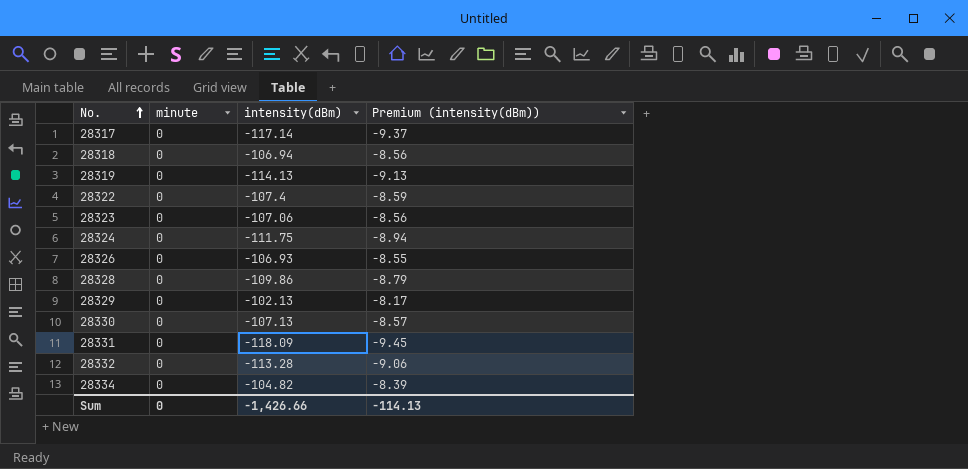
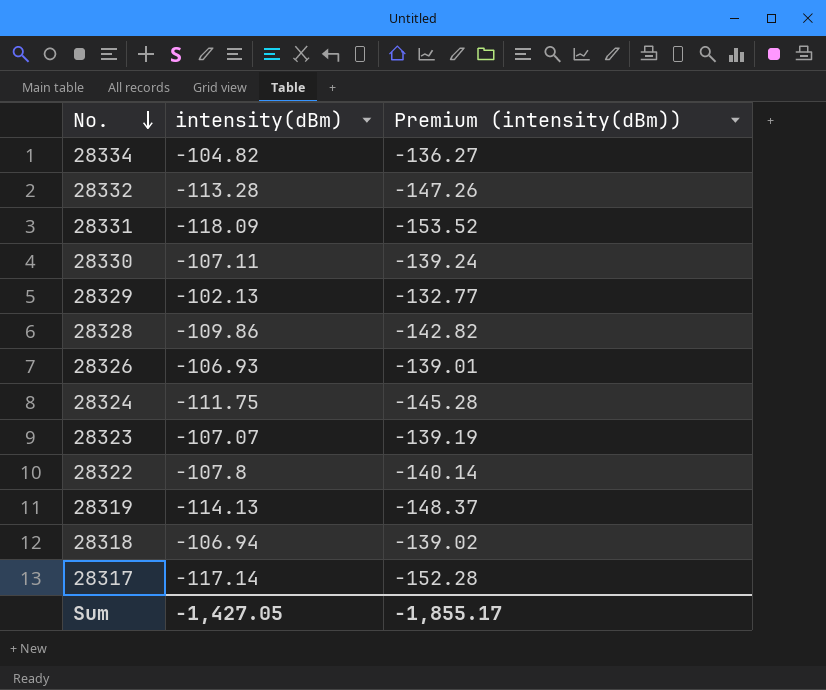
row order: No. ascending -> No. descending
column minute | position: 2 -> none
column Premium (intensity(dBm)) | formula: [intensity(dBm)] * 0.08 -> [intensity(dBm)] * 1.3
28330 | intensity(dBm): -107.13 -> -107.11
28323 | intensity(dBm): -107.06 -> -107.07
28322 | intensity(dBm): -107.4 -> -107.8
Sum | intensity(dBm): -1,426.66 -> -1,427.05
Sum | Premium (intensity(dBm)): -114.13 -> -1,855.17

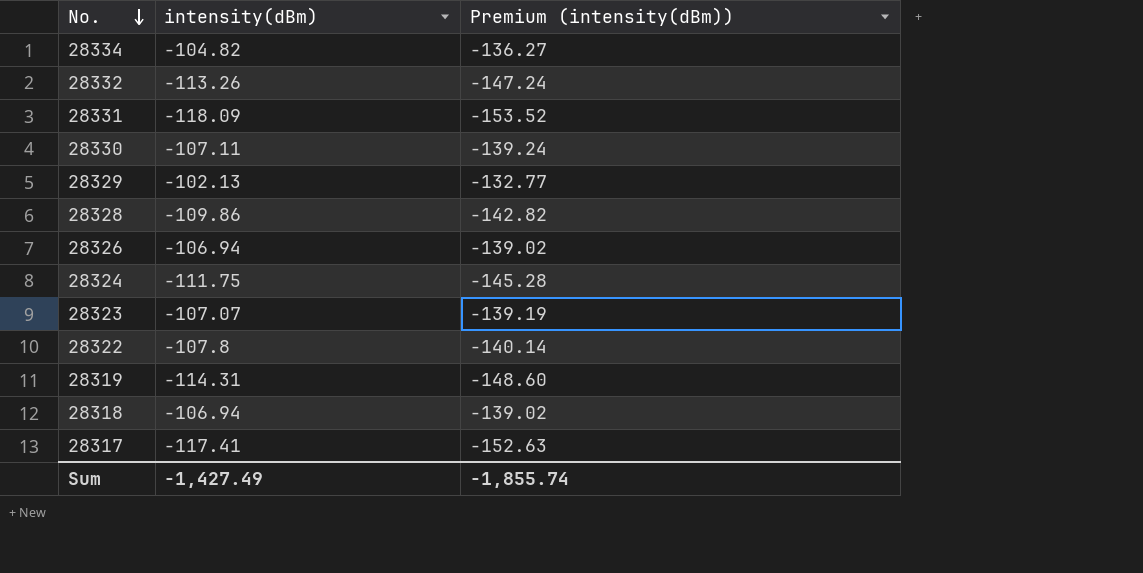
28332 | intensity(dBm): -113.28 -> -113.26
28332 | Premium (intensity(dBm)): -147.26 -> -147.24
28326 | intensity(dBm): -106.93 -> -106.94
28326 | Premium (intensity(dBm)): -139.01 -> -139.02
28319 | intensity(dBm): -114.13 -> -114.31
28319 | Premium (intensity(dBm)): -148.37 -> -148.60
28317 | intensity(dBm): -117.14 -> -117.41
28317 | Premium (intensity(dBm)): -152.28 -> -152.63
Sum | intensity(dBm): -1,427.05 -> -1,427.49
Sum | Premium (intensity(dBm)): -1,855.17 -> -1,855.74

